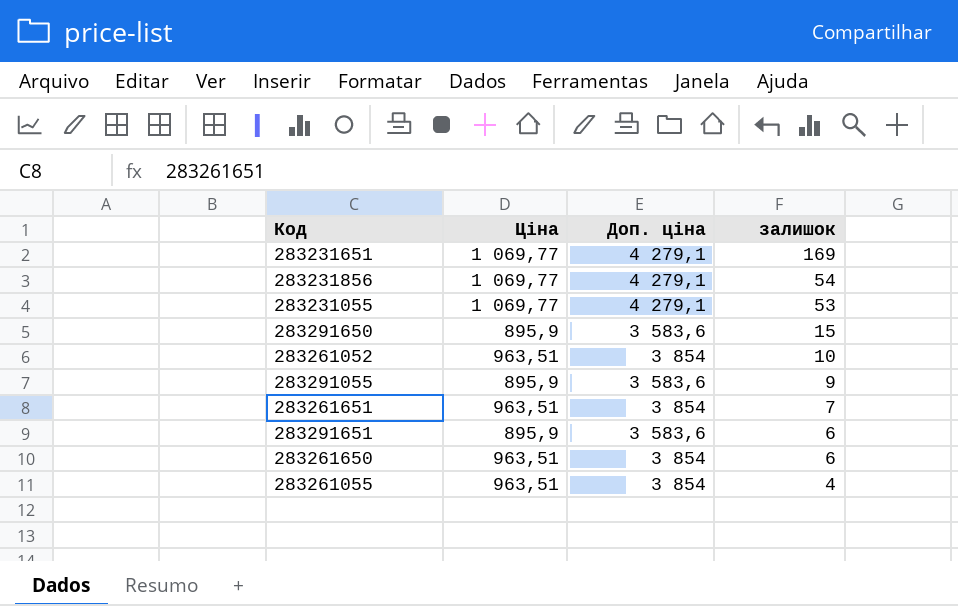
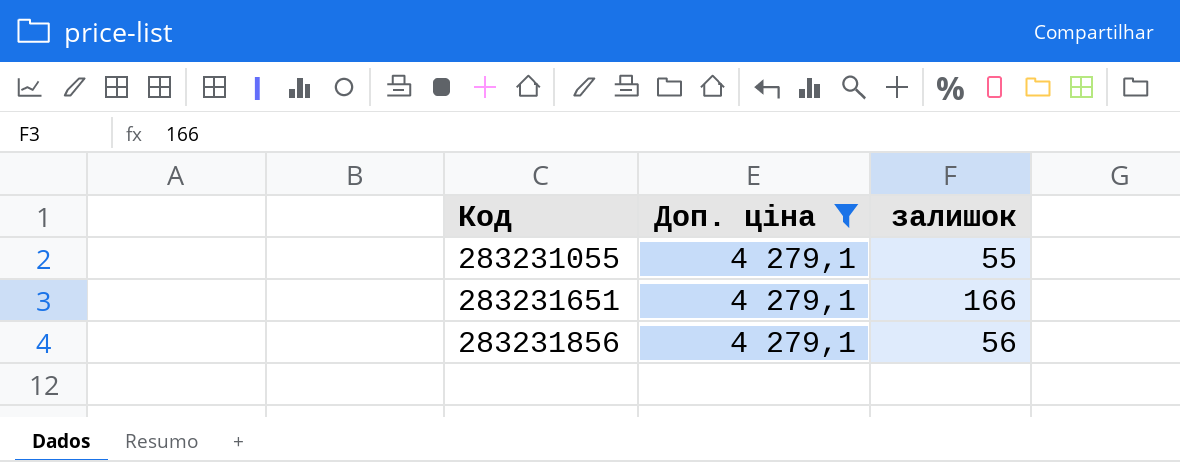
filter: none -> Доп. ціна = 4 279,1
row order: залишок descending -> Код ascending
column Ціна | position: 2 -> none
283231055 | залишок: 53 -> 55
283231651 | залишок: 169 -> 166
283231856 | залишок: 54 -> 56

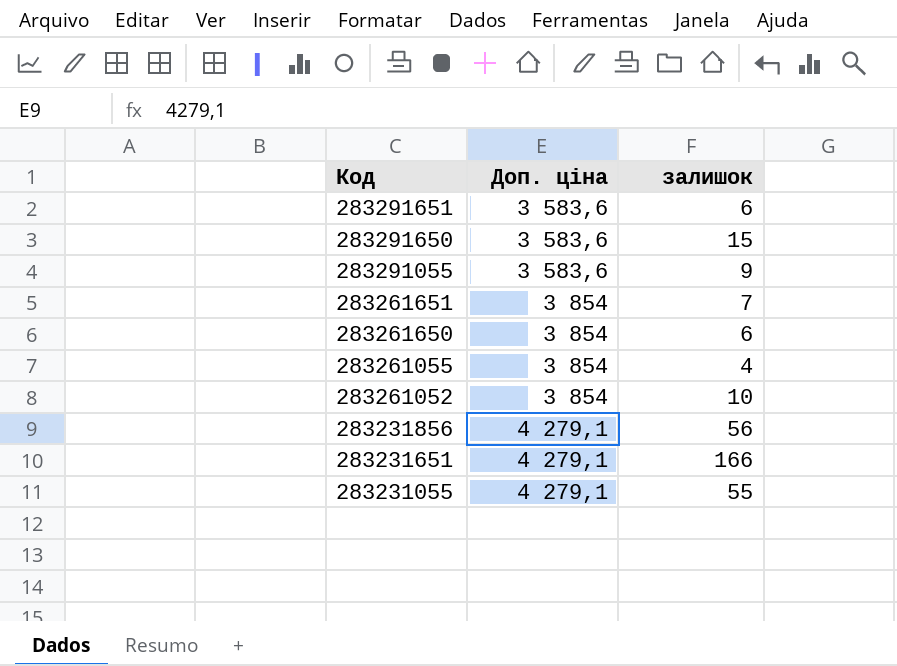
filter: Доп. ціна = 4 279,1 -> none
row order: Код ascending -> Код descending

